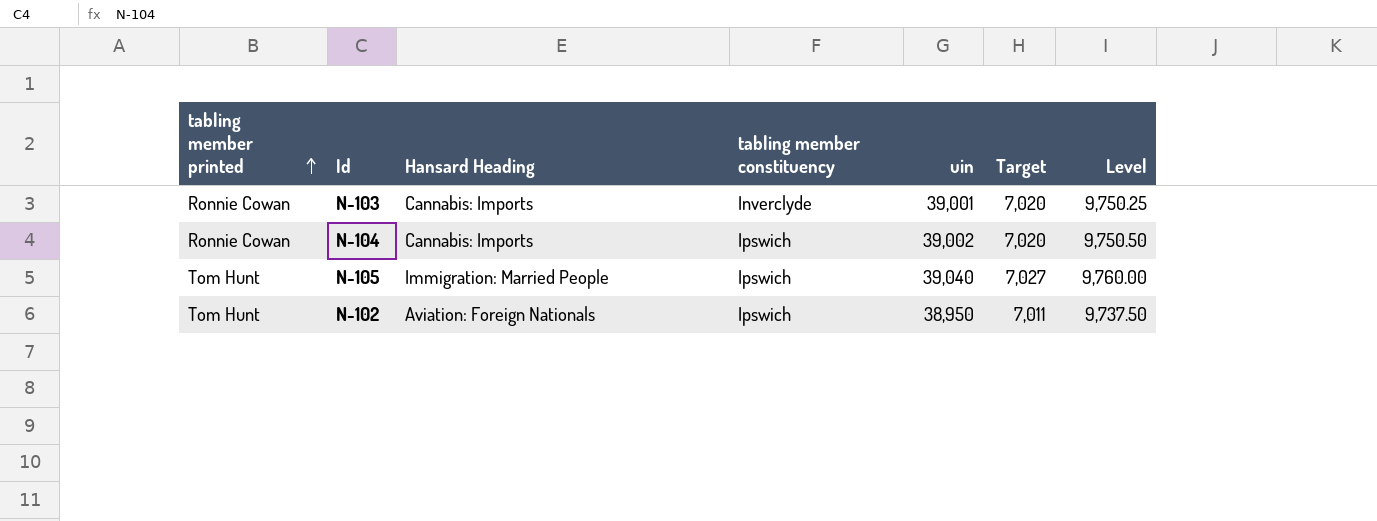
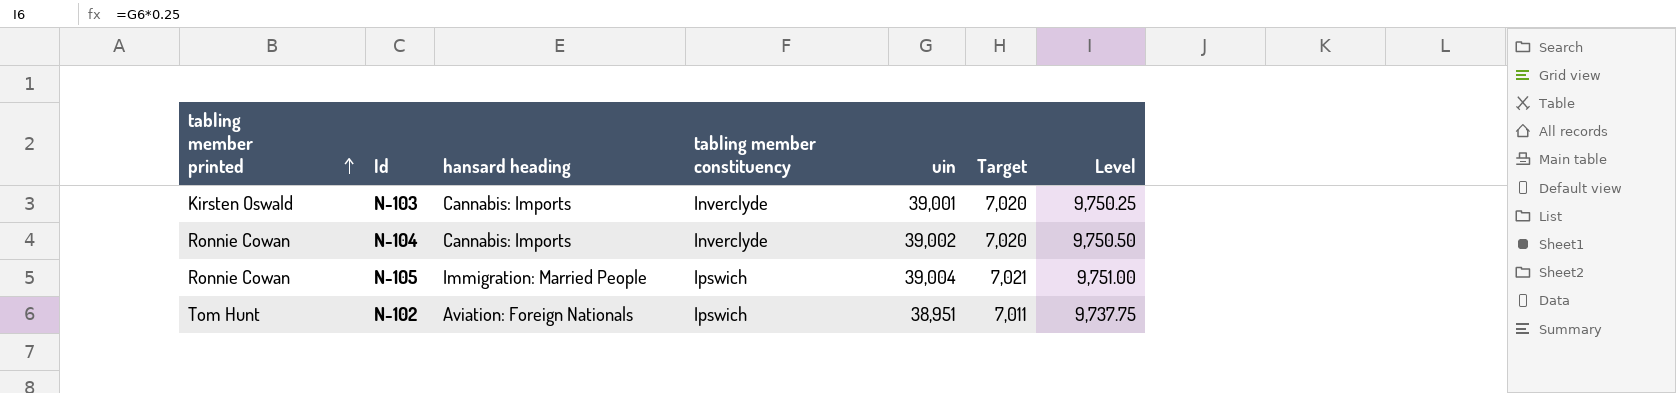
column name: Hansard Heading -> hansard heading
N-103 | tabling member printed: Ronnie Cowan -> Kirsten Oswald
N-104 | tabling member constituency: Ipswich -> Inverclyde
N-105 | tabling member printed: Tom Hunt -> Ronnie Cowan
N-105 | uin: 39,040 -> 39,004
N-105 | Target: 7,027 -> 7,021
N-105 | Level: 9,760.00 -> 9,751.00
N-102 | uin: 38,950 -> 38,951
N-102 | Level: 9,737.50 -> 9,737.75

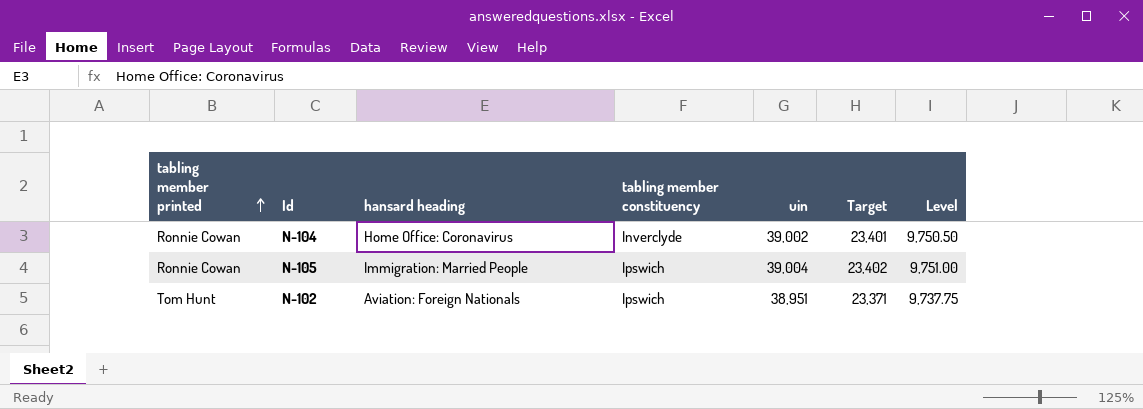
column Target | formula: [uin] * 0.18 -> [uin] * 0.6
row N-103: Kirsten Oswald | Cannabis: Imports | Inverclyde | 39,001 | 7,020 | 9,750.25 -> none
N-104 | hansard heading: Cannabis: Imports -> Home Office: Coronavirus

